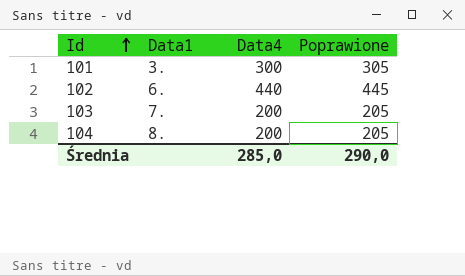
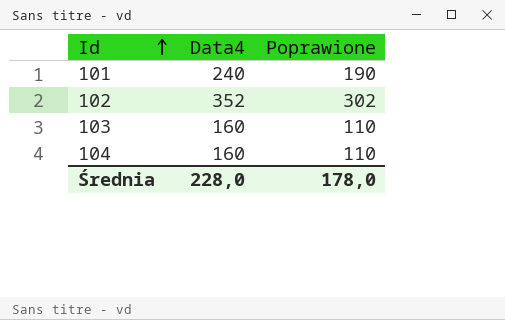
column Data1 | position: 2 -> none
column Poprawione | formula: [Data4] + 5 -> [Data4] - 50
101 | Data4: 300 -> 240
102 | Data4: 440 -> 352
103 | Data4: 200 -> 160
104 | Data4: 200 -> 160
Średnia | Data4: 285,0 -> 228,0
Średnia | Poprawione: 290,0 -> 178,0

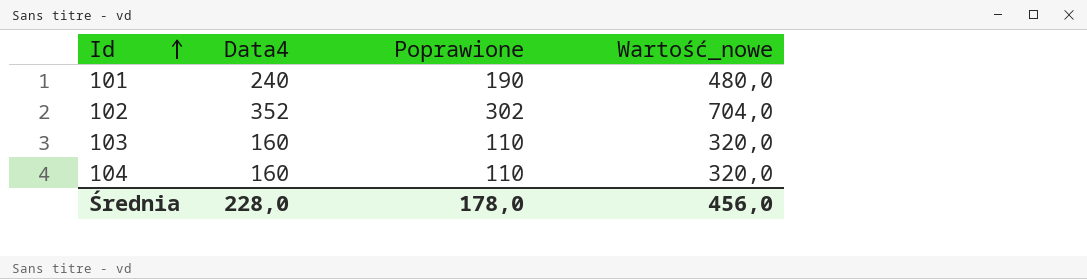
column Wartość_nowe | formula: none -> [Data4] * 2

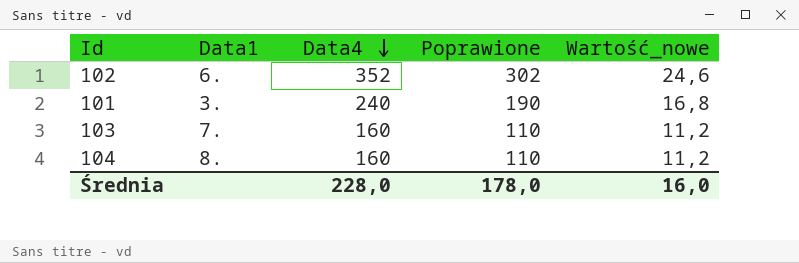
row order: Id ascending -> Data4 descending
column Data1 | position: none -> 2
column Wartość_nowe | formula: [Data4] * 2 -> [Data4] * 0,07
Średnia | Wartość_nowe: 456,0 -> 16,0

